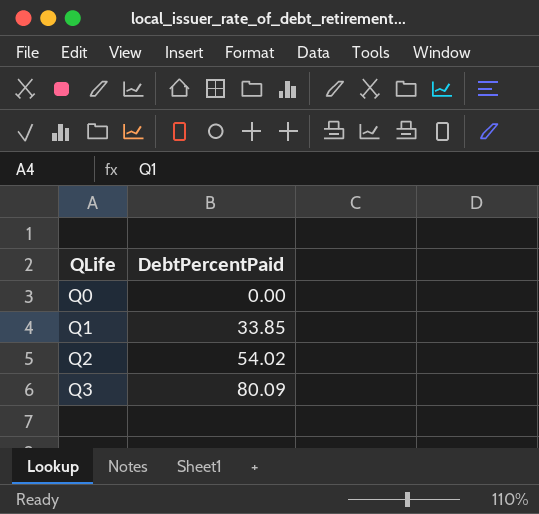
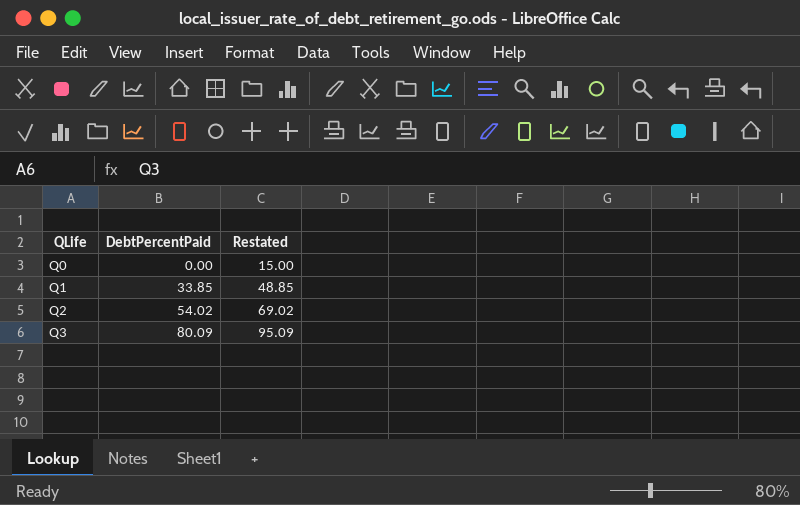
column Restated | formula: none -> [DebtPercentPaid] + 15

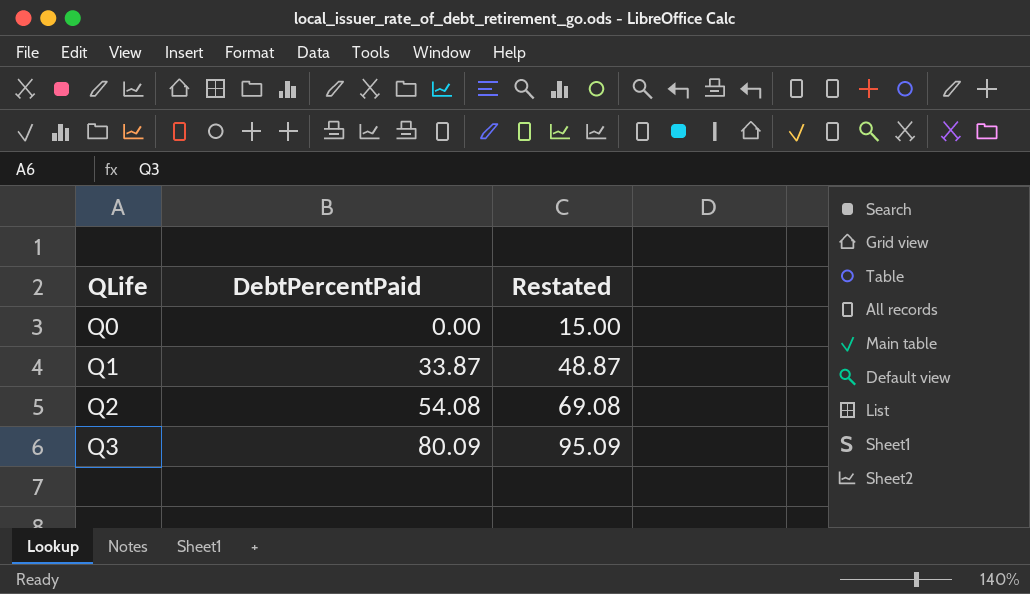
Q1 | DebtPercentPaid: 33.85 -> 33.87
Q1 | Restated: 48.85 -> 48.87
Q2 | DebtPercentPaid: 54.02 -> 54.08
Q2 | Restated: 69.02 -> 69.08

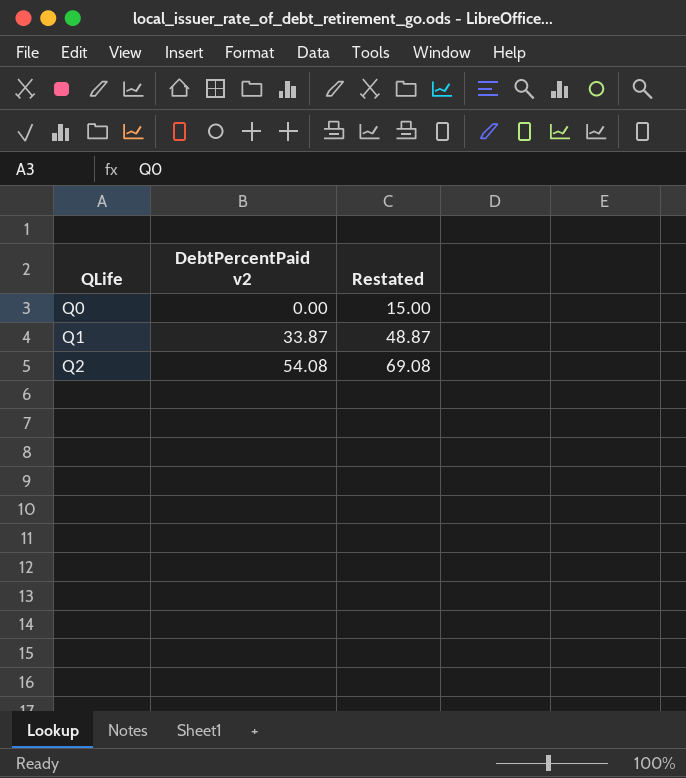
column name: DebtPercentPaid -> DebtPercentPaid v2
row Q3: 80.09 | 95.09 -> none

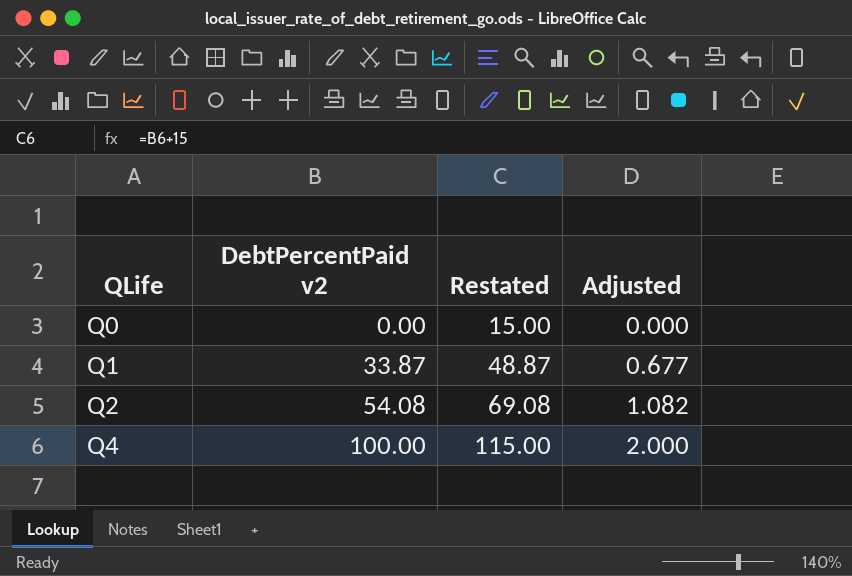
column Adjusted | formula: none -> [DebtPercentPaid v2] * 0.02
row Q4: none -> 100.00 | 115.00 | 2.000

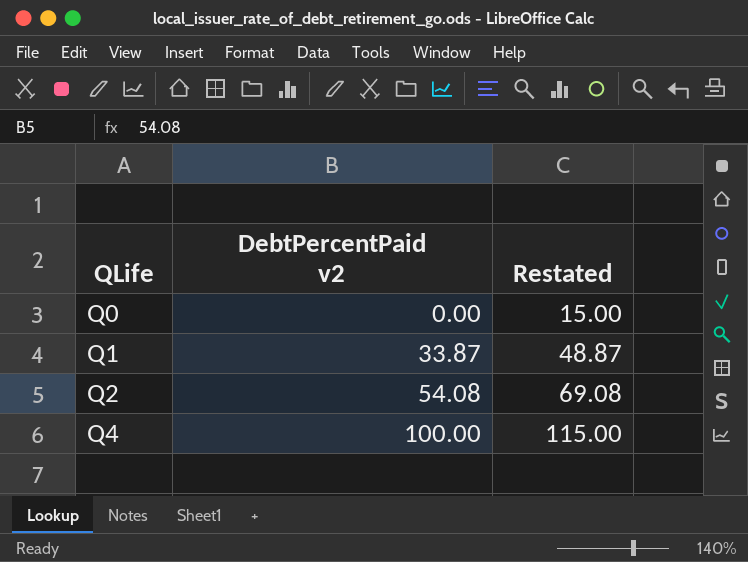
column Adjusted | formula: [DebtPercentPaid v2] * 0.02 -> none

